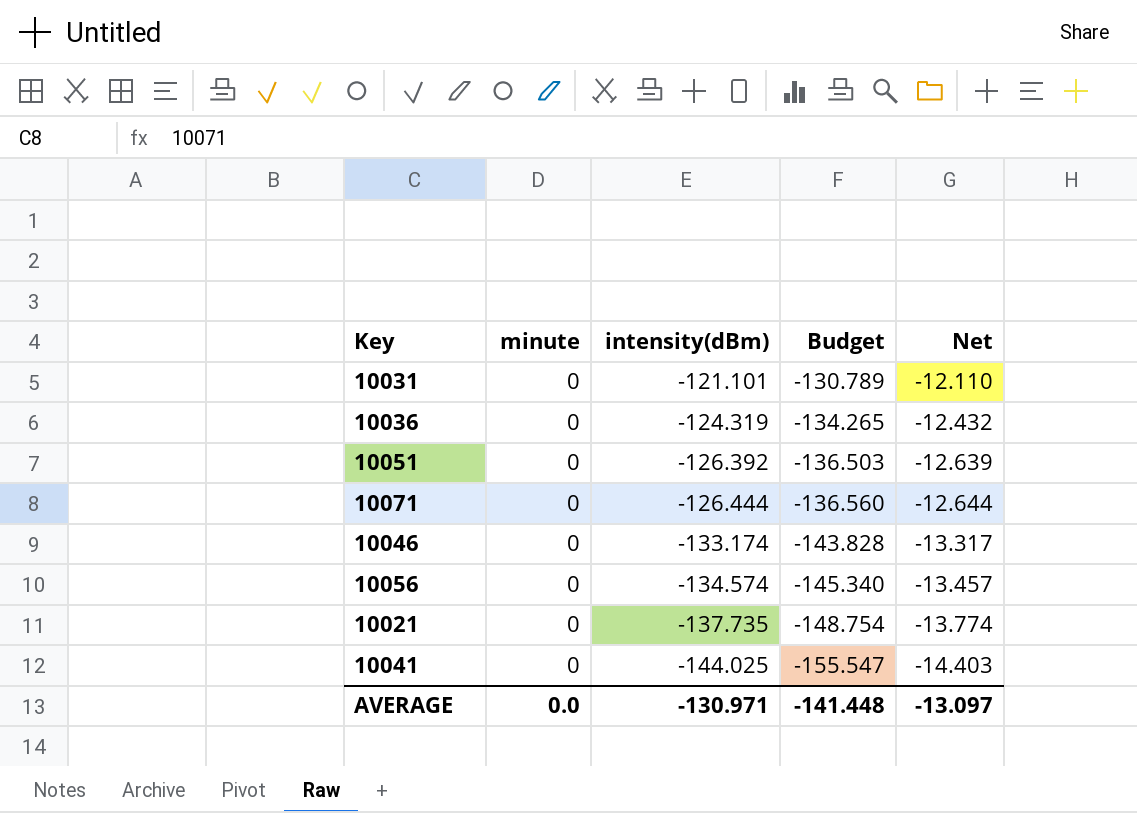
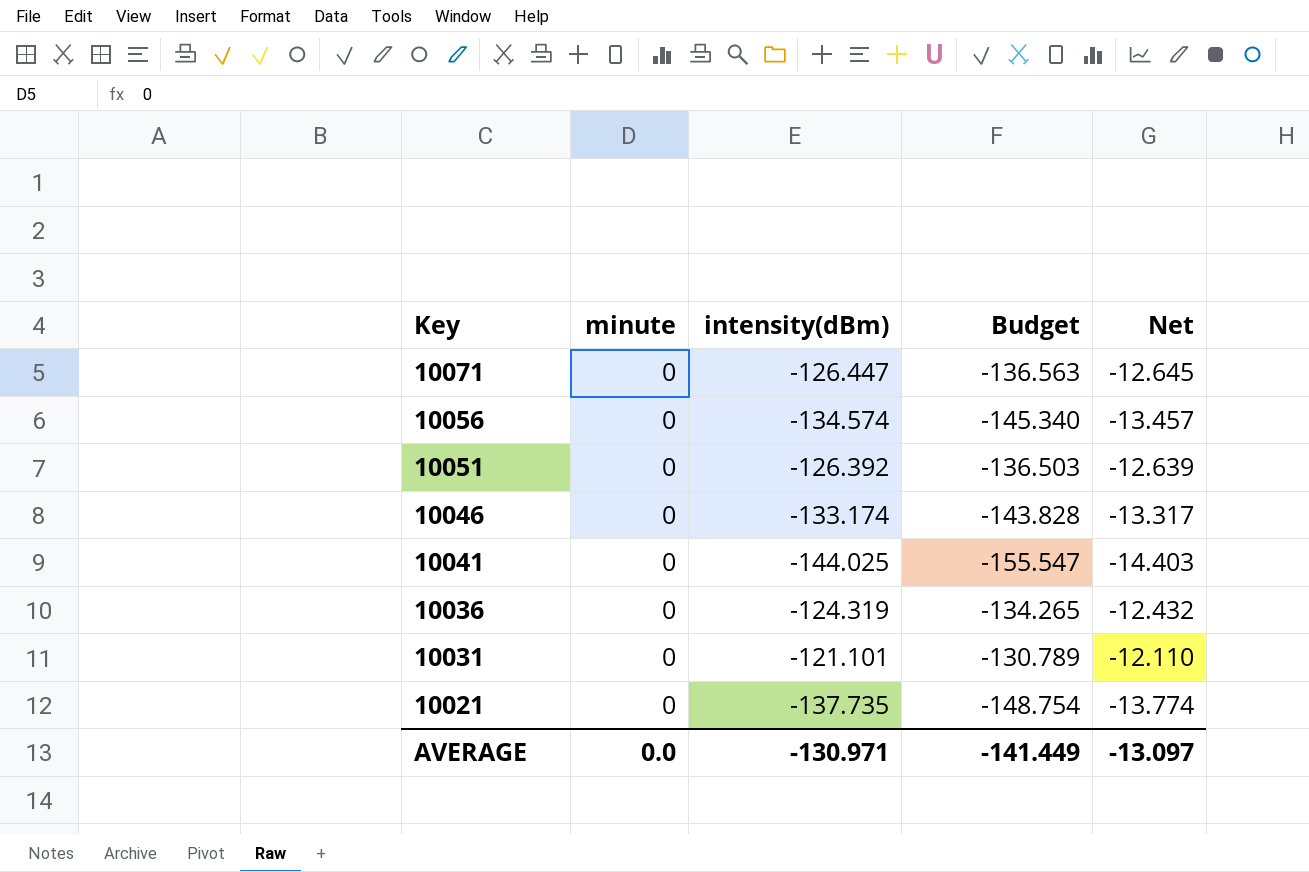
row order: intensity(dBm) descending -> Key descending
10071 | intensity(dBm): -126.444 -> -126.447
10071 | Budget: -136.560 -> -136.563
10071 | Net: -12.644 -> -12.645
AVERAGE | Budget: -141.448 -> -141.449

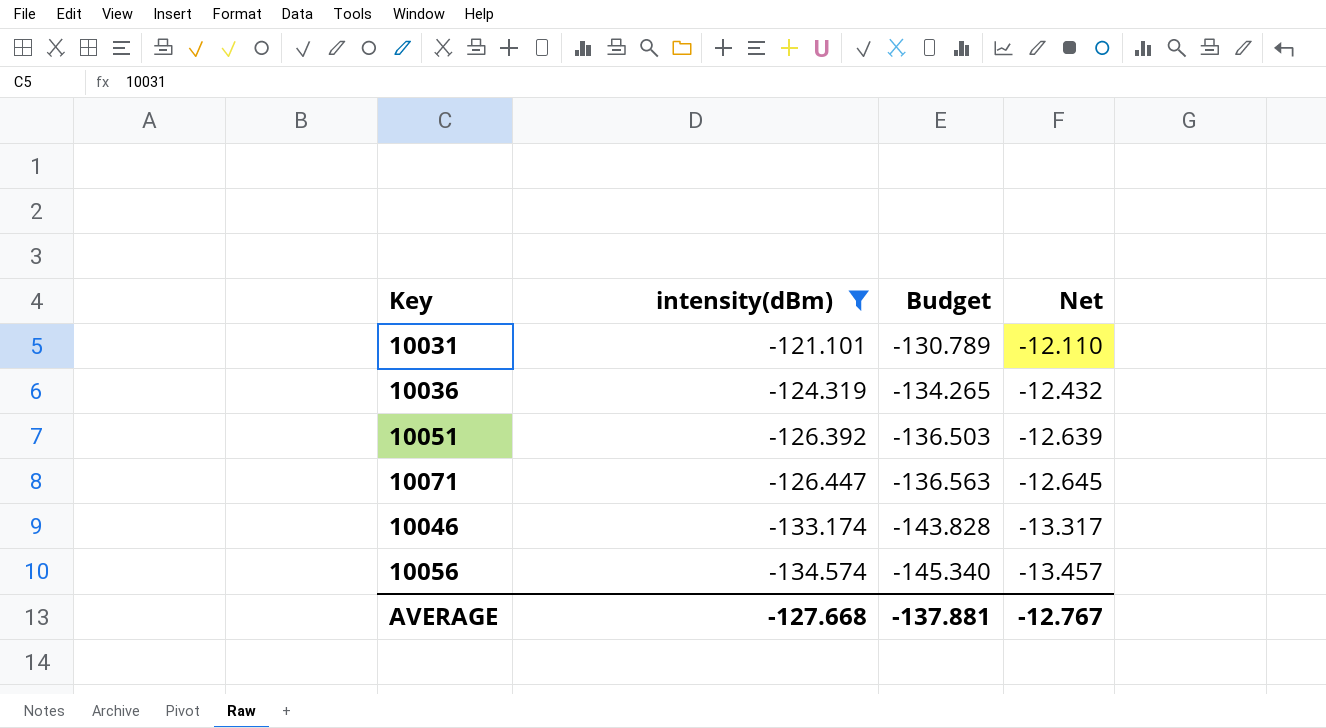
filter: none -> intensity(dBm) >= -134.574
row order: Key descending -> intensity(dBm) descending
column minute | position: 2 -> none
AVERAGE | intensity(dBm): -130.971 -> -127.668
AVERAGE | Budget: -141.449 -> -137.881
AVERAGE | Net: -13.097 -> -12.767

